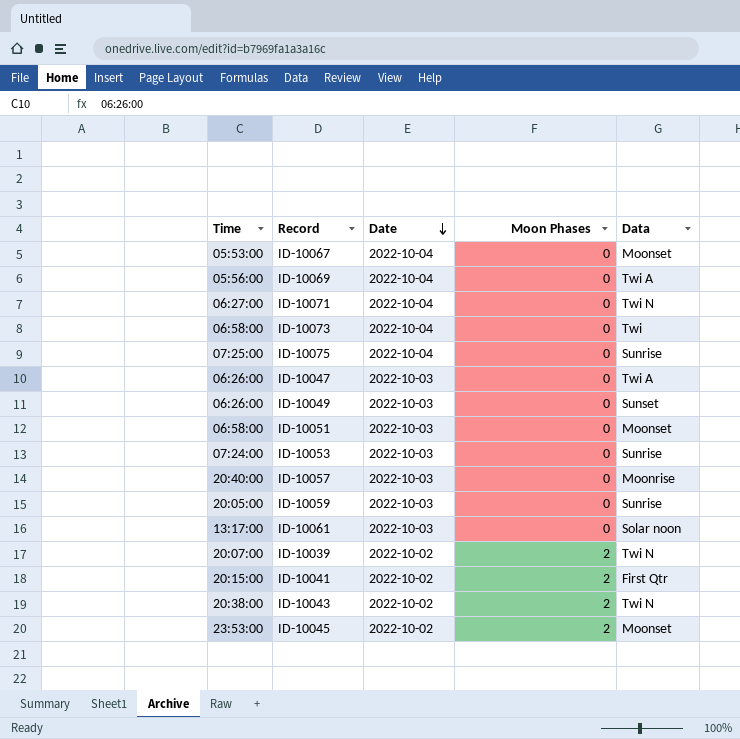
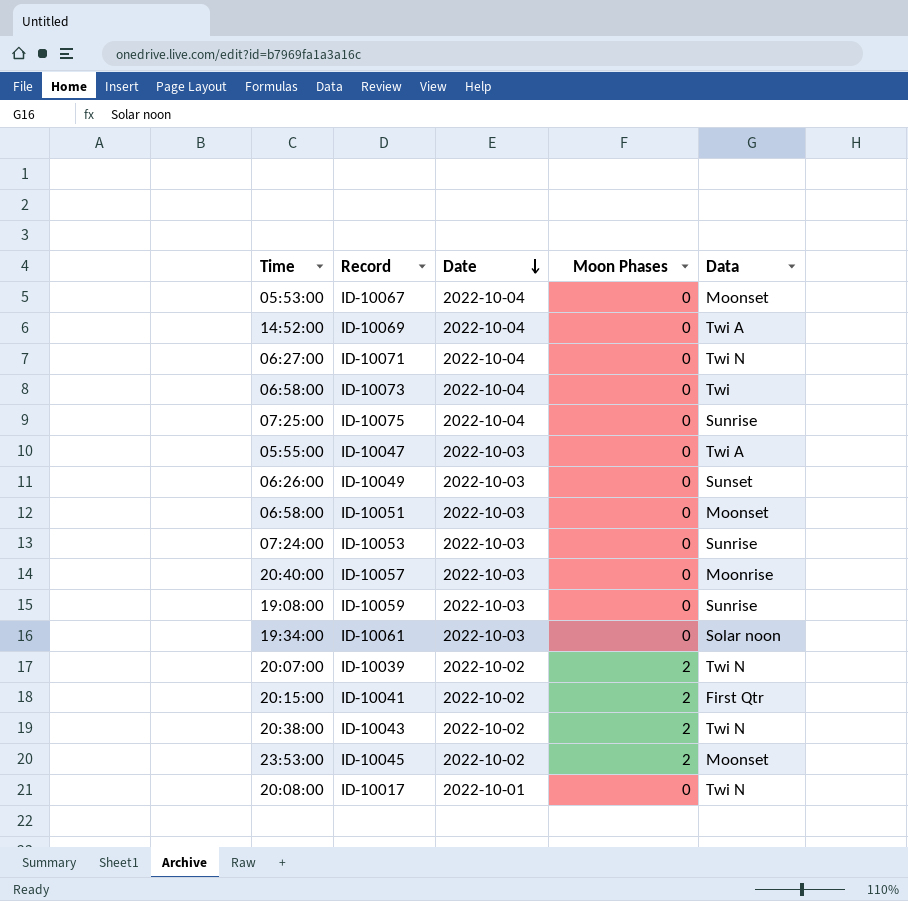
ID-10069 | Time: 05:56:00 -> 14:52:00
ID-10047 | Time: 06:26:00 -> 05:55:00
ID-10059 | Time: 20:05:00 -> 19:08:00
ID-10061 | Time: 13:17:00 -> 19:34:00
row ID-10017: none -> 20:08:00 | 2022-10-01 | 0 | Twi N

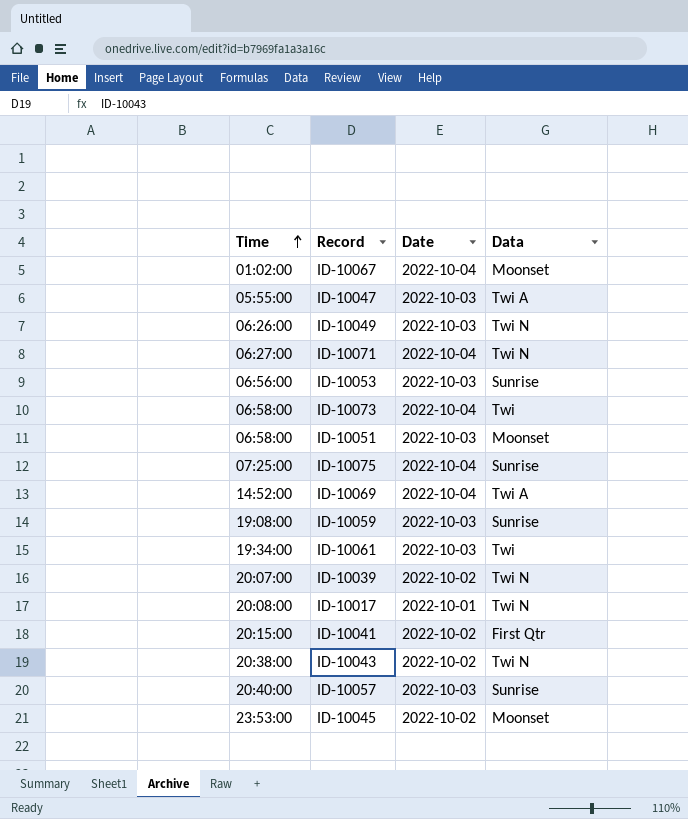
row order: Date descending -> Time ascending
column Moon Phases | position: 4 -> none
ID-10067 | Time: 05:53:00 -> 01:02:00
ID-10049 | Data: Sunset -> Twi N
ID-10053 | Time: 07:24:00 -> 06:56:00
ID-10061 | Data: Solar noon -> Twi
ID-10057 | Data: Moonrise -> Sunrise

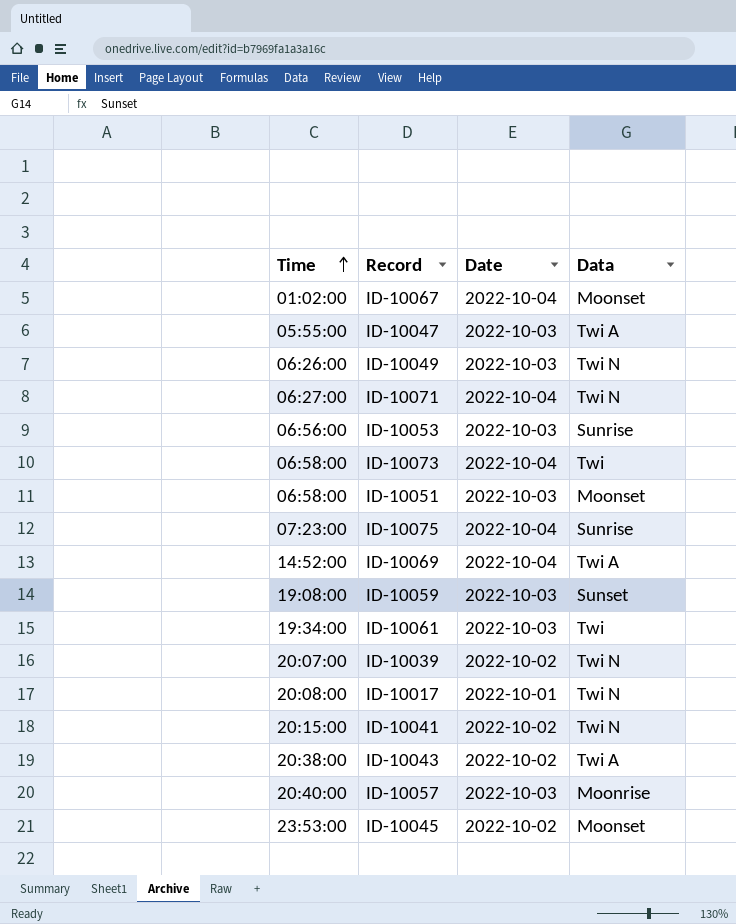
ID-10075 | Time: 07:25:00 -> 07:23:00
ID-10059 | Data: Sunrise -> Sunset
ID-10041 | Data: First Qtr -> Twi N
ID-10043 | Data: Twi N -> Twi A
ID-10057 | Data: Sunrise -> Moonrise

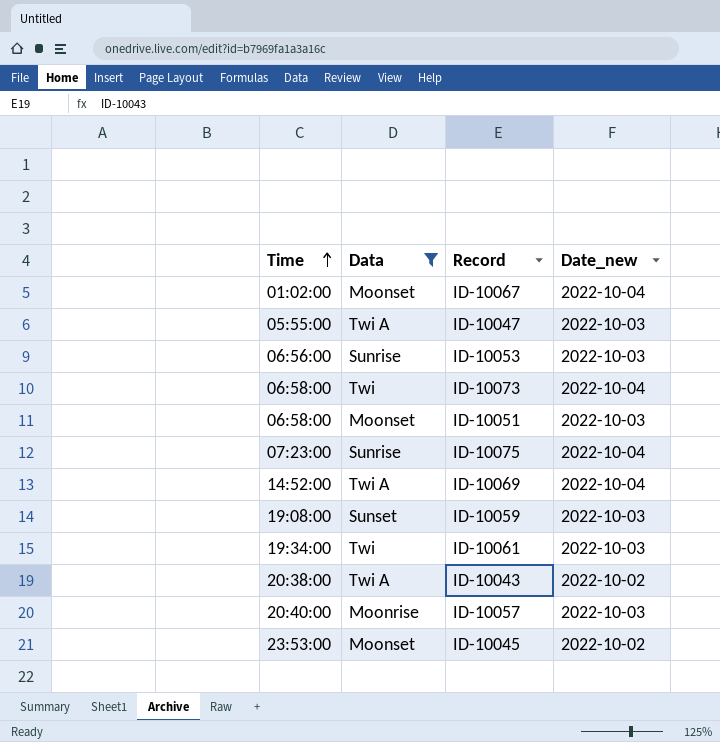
filter: none -> Data != Twi N
column Data | position: 4 -> 2
column name: Date -> Date_new

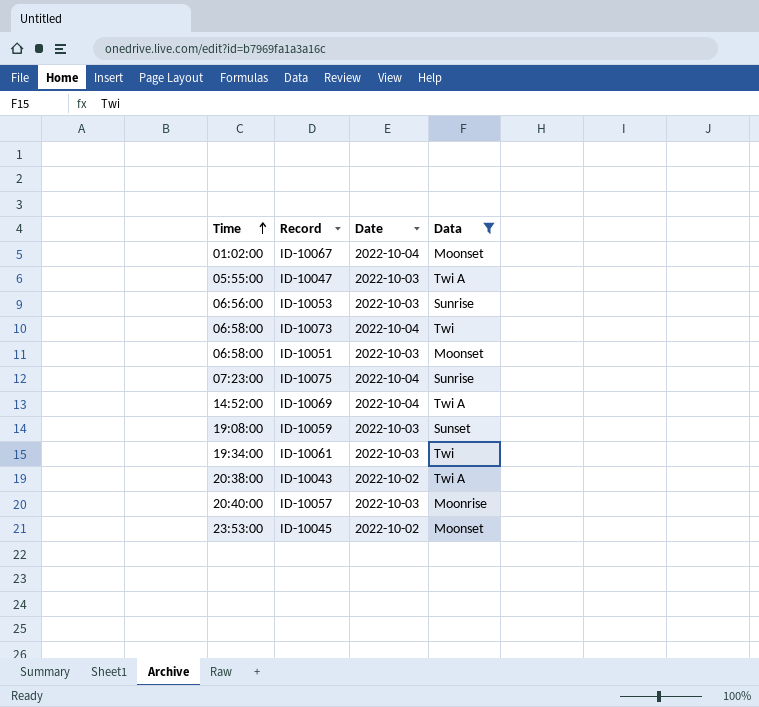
column name: Date_new -> Date
column Data | position: 2 -> 4

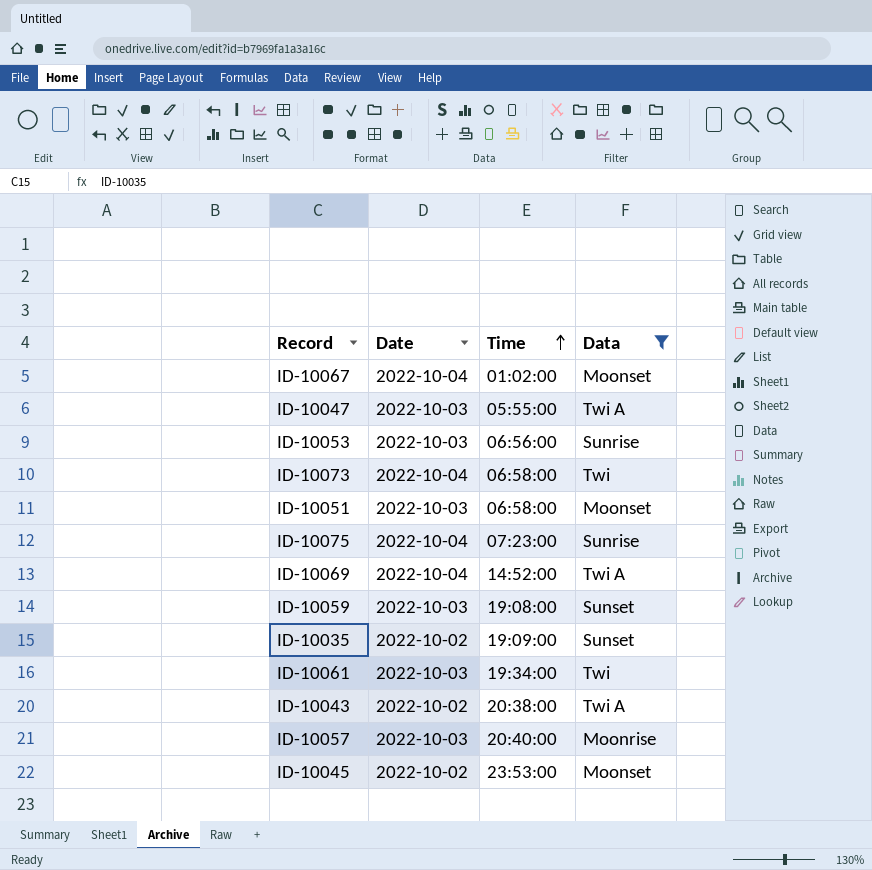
column Time | position: 1 -> 3
row ID-10035: none -> 2022-10-02 | 19:09:00 | Sunset

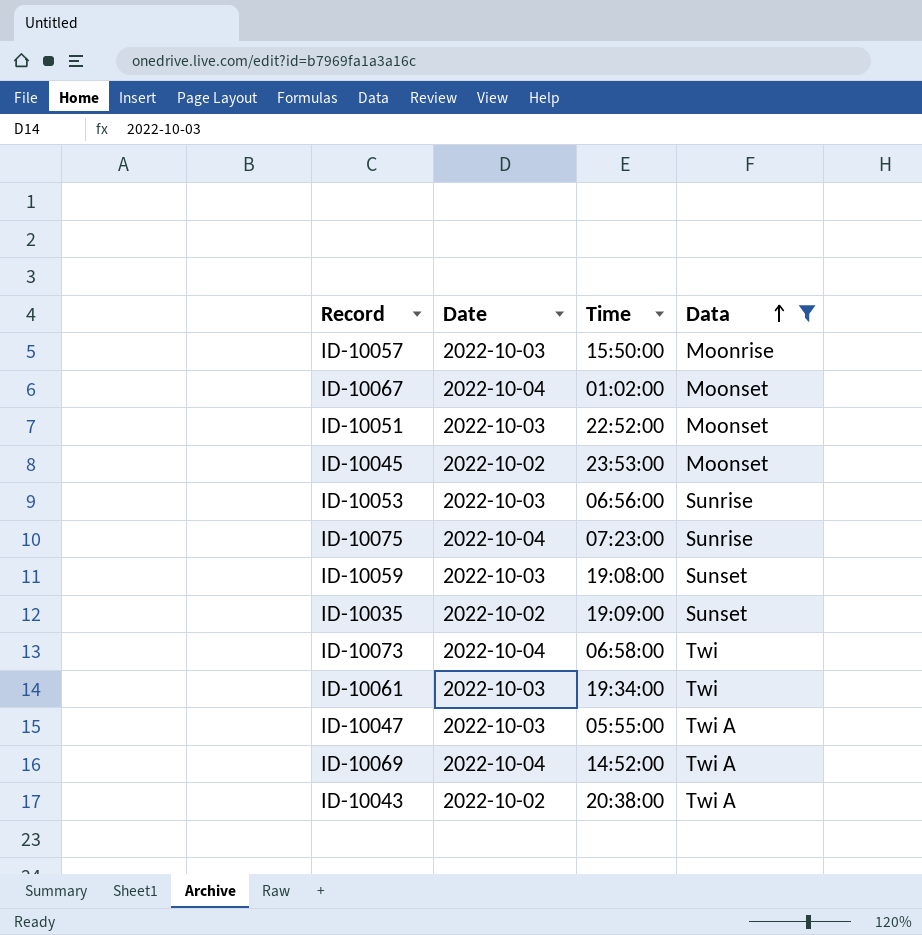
row order: Time ascending -> Data ascending
ID-10057 | Time: 20:40:00 -> 15:50:00
ID-10051 | Time: 06:58:00 -> 22:52:00

